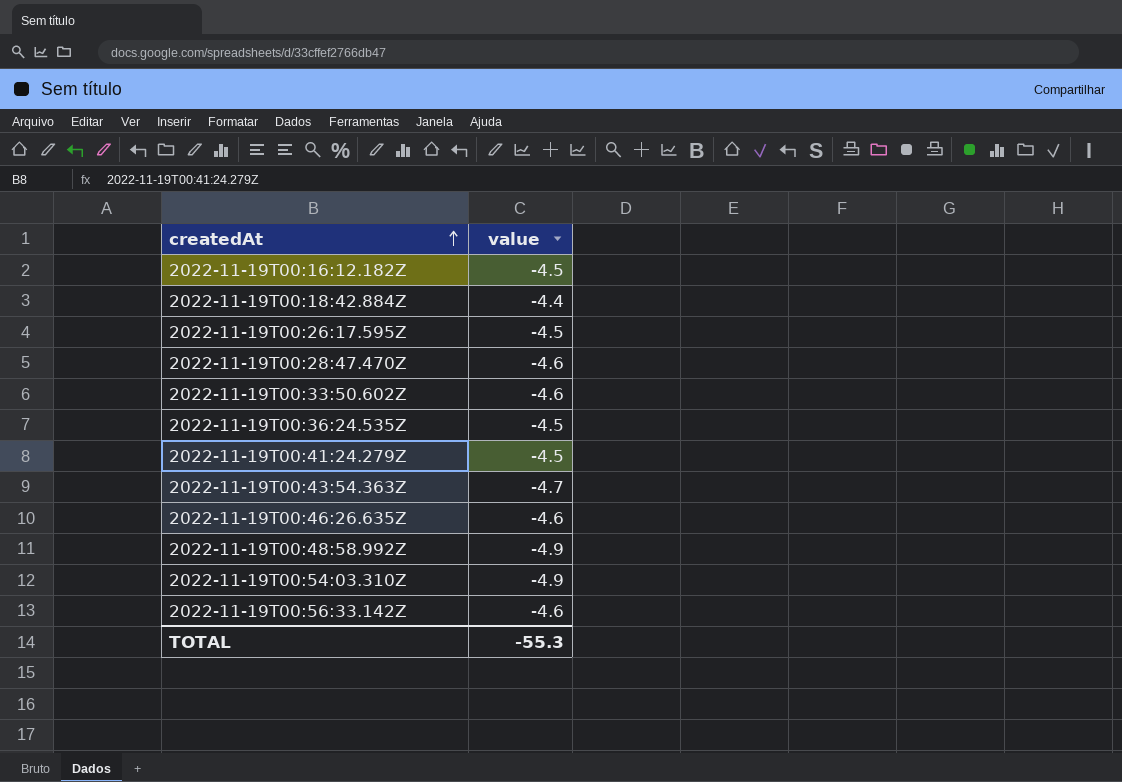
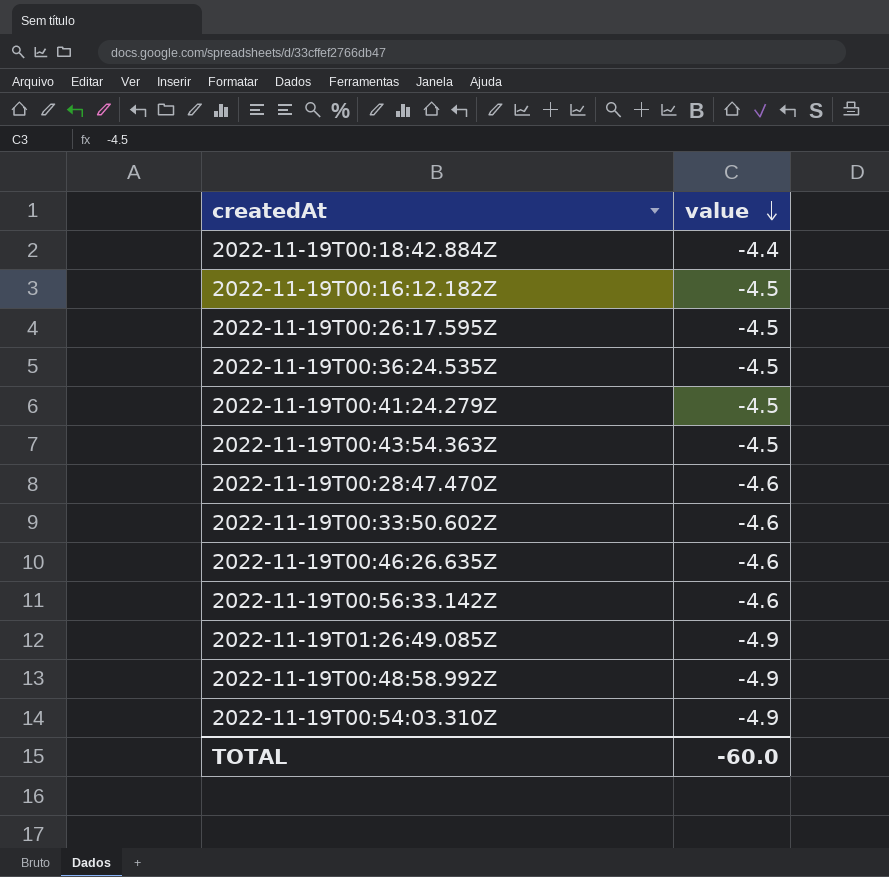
row order: createdAt ascending -> value descending
2022-11-19T00:43:54.363Z | value: -4.7 -> -4.5
row 2022-11-19T01:26:49.085Z: none -> -4.9
TOTAL | value: -55.3 -> -60.0

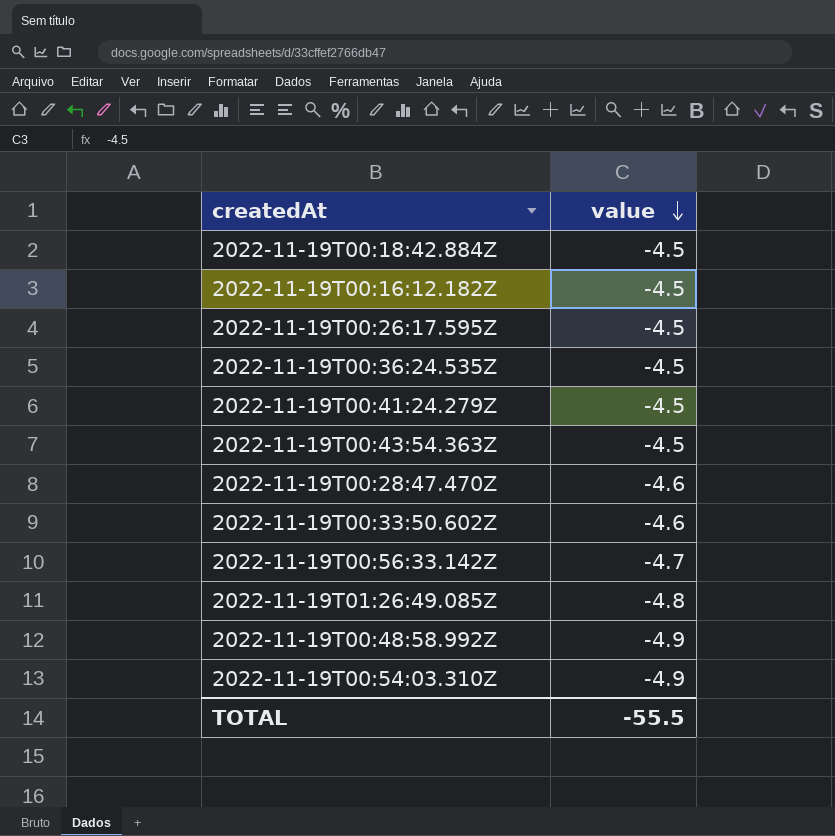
row 2022-11-19T00:46:26.635Z: -4.6 -> none
2022-11-19T00:18:42.884Z | value: -4.4 -> -4.5
2022-11-19T00:56:33.142Z | value: -4.6 -> -4.7
2022-11-19T01:26:49.085Z | value: -4.9 -> -4.8
TOTAL | value: -60.0 -> -55.5

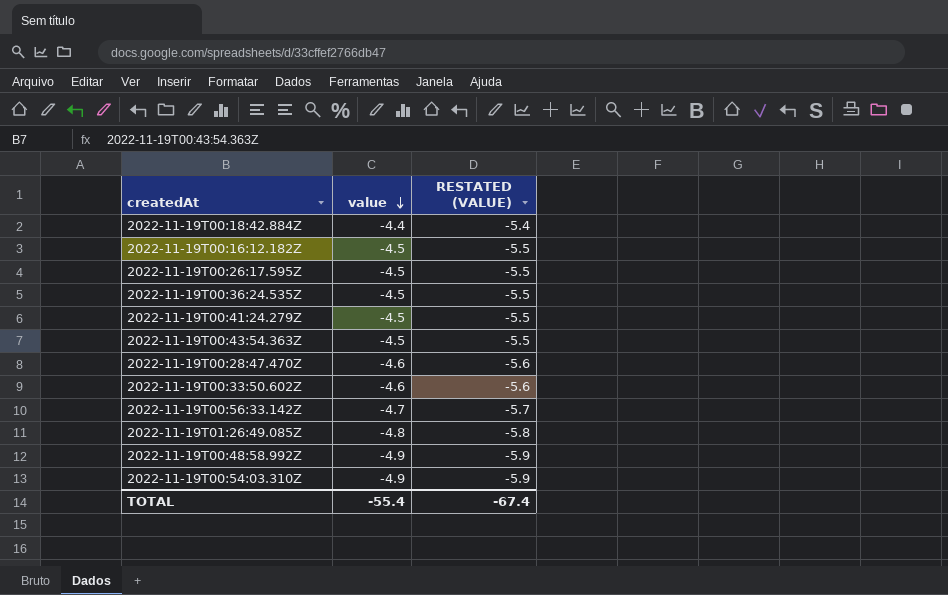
column RESTATED (VALUE) | formula: none -> [value] - 1
2022-11-19T00:18:42.884Z | value: -4.5 -> -4.4
TOTAL | value: -55.5 -> -55.4

